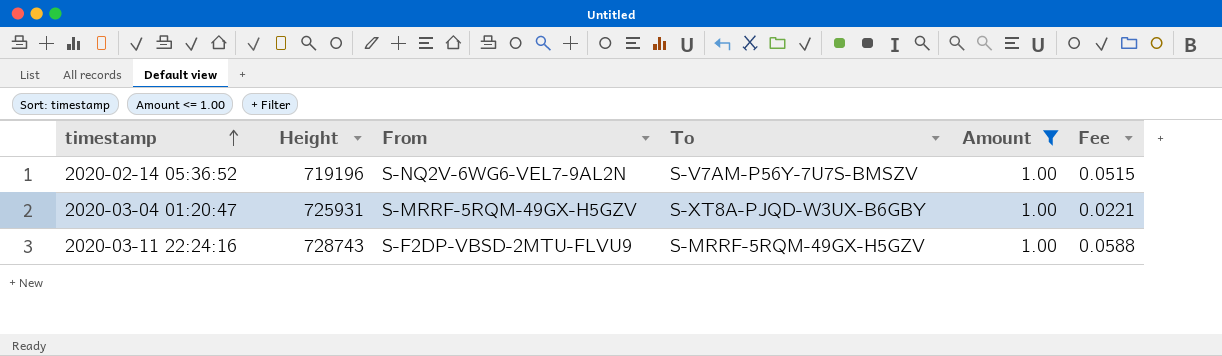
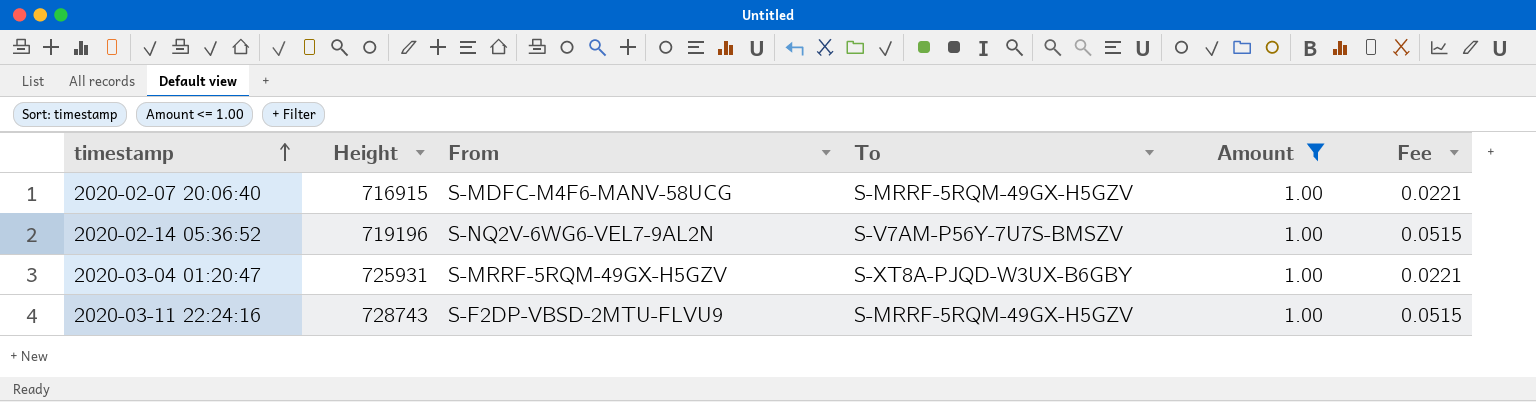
row 2020-02-07 20:06:40: none -> 716915 | S-MDFC-M4F6-MANV-58UCG | S-MRRF-5RQM-49GX-H5GZV | 1.00 | 0.0221
2020-03-11 22:24:16 | Fee: 0.0588 -> 0.0515

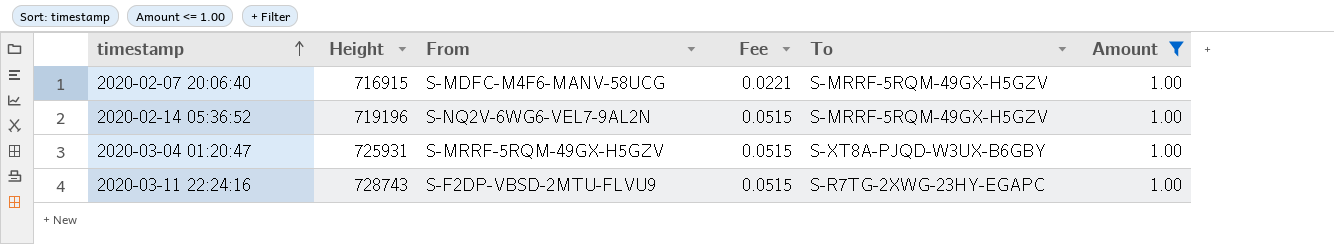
column Fee | position: 6 -> 4
2020-02-14 05:36:52 | To: S-V7AM-P56Y-7U7S-BMSZV -> S-MRRF-5RQM-49GX-H5GZV
2020-03-04 01:20:47 | Fee: 0.0221 -> 0.0515
2020-03-11 22:24:16 | To: S-MRRF-5RQM-49GX-H5GZV -> S-R7TG-2XWG-23HY-EGAPC

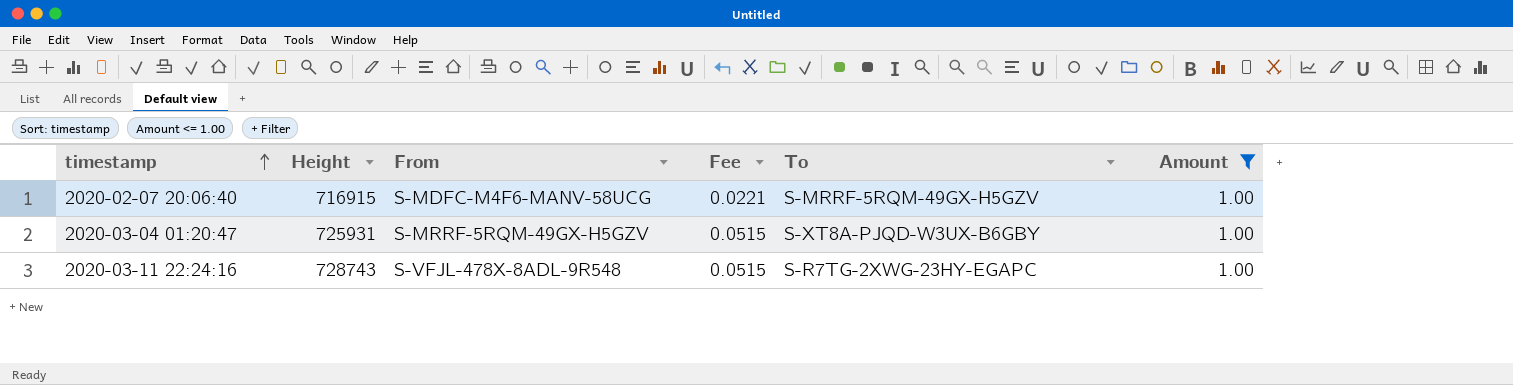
row 2020-02-14 05:36:52: 719196 | S-NQ2V-6WG6-VEL7-9AL2N | 0.0515 | S-MRRF-5RQM-49GX-H5GZV | 1.00 -> none
2020-03-11 22:24:16 | From: S-F2DP-VBSD-2MTU-FLVU9 -> S-VFJL-478X-8ADL-9R548

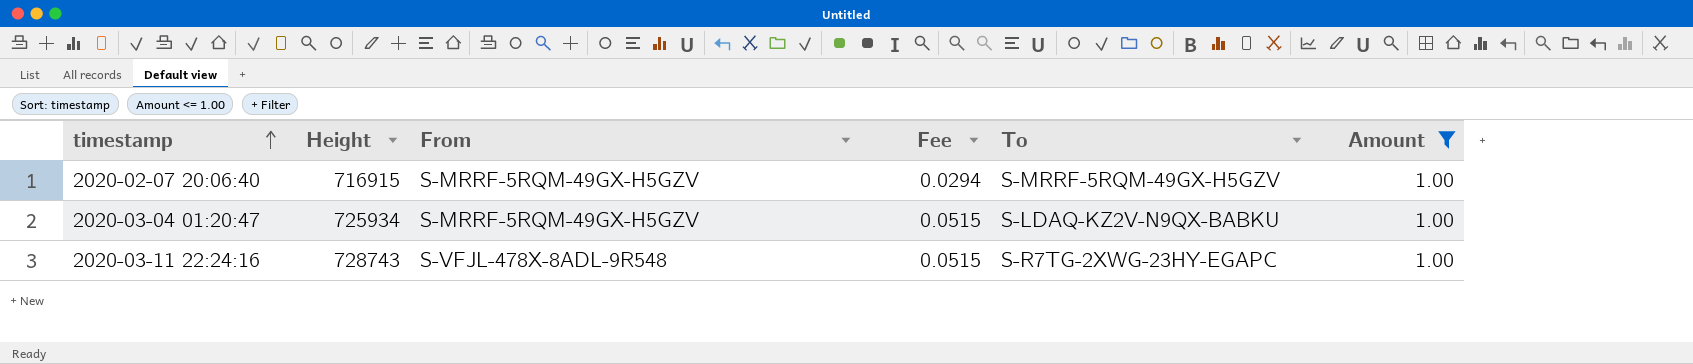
2020-02-07 20:06:40 | From: S-MDFC-M4F6-MANV-58UCG -> S-MRRF-5RQM-49GX-H5GZV
2020-02-07 20:06:40 | Fee: 0.0221 -> 0.0294
2020-03-04 01:20:47 | Height: 725931 -> 725934
2020-03-04 01:20:47 | To: S-XT8A-PJQD-W3UX-B6GBY -> S-LDAQ-KZ2V-N9QX-BABKU

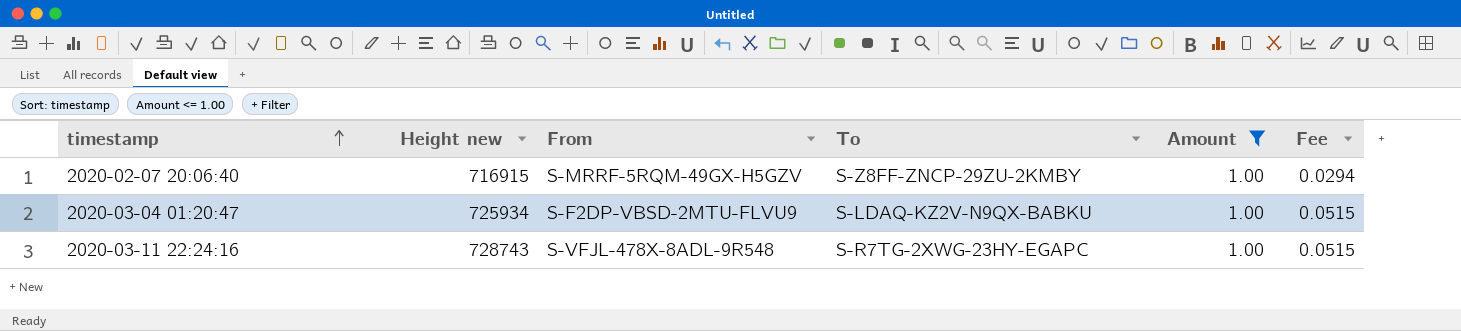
column name: Height -> Height new
column Fee | position: 4 -> 6
2020-02-07 20:06:40 | To: S-MRRF-5RQM-49GX-H5GZV -> S-Z8FF-ZNCP-29ZU-2KMBY
2020-03-04 01:20:47 | From: S-MRRF-5RQM-49GX-H5GZV -> S-F2DP-VBSD-2MTU-FLVU9

